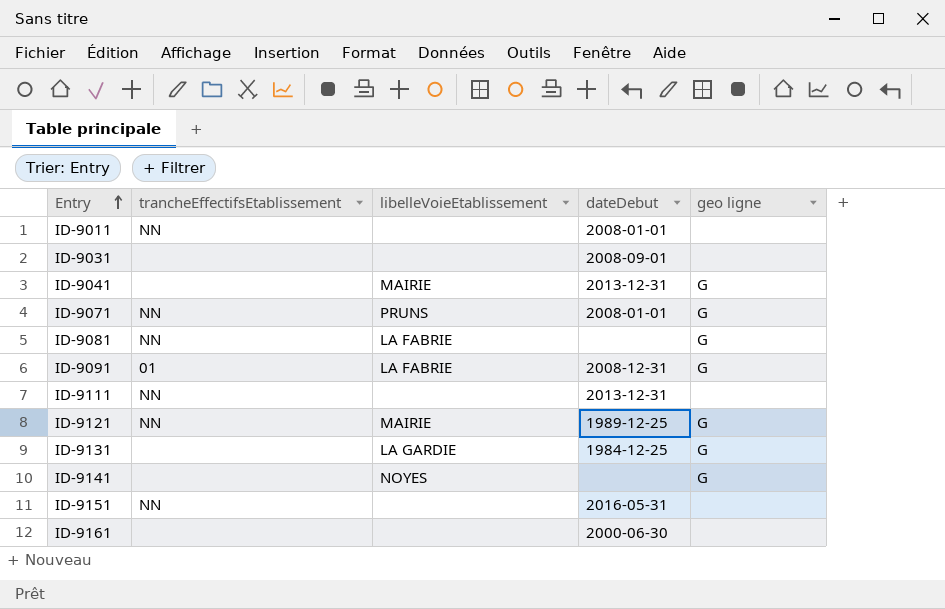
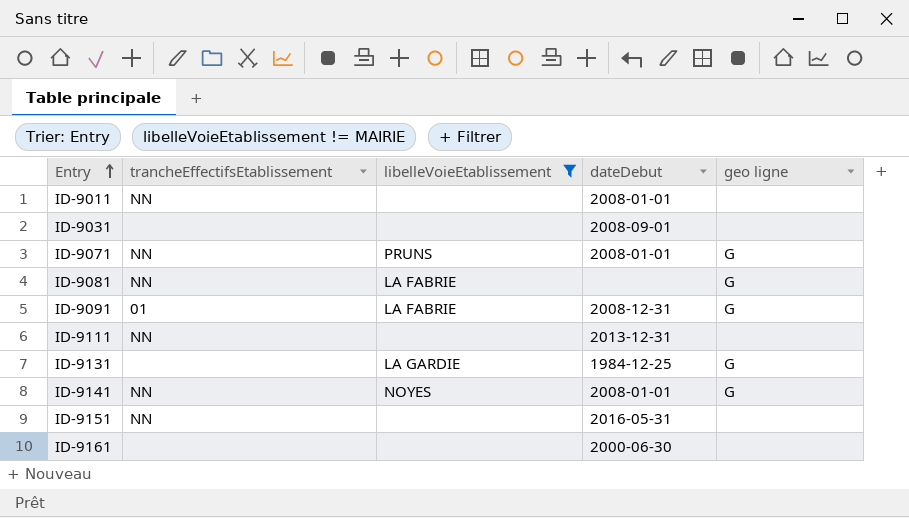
filter: none -> libelleVoieEtablissement != MAIRIE
ID-9141 | trancheEffectifsEtablissement: none -> NN
ID-9141 | dateDebut: none -> 2008-01-01

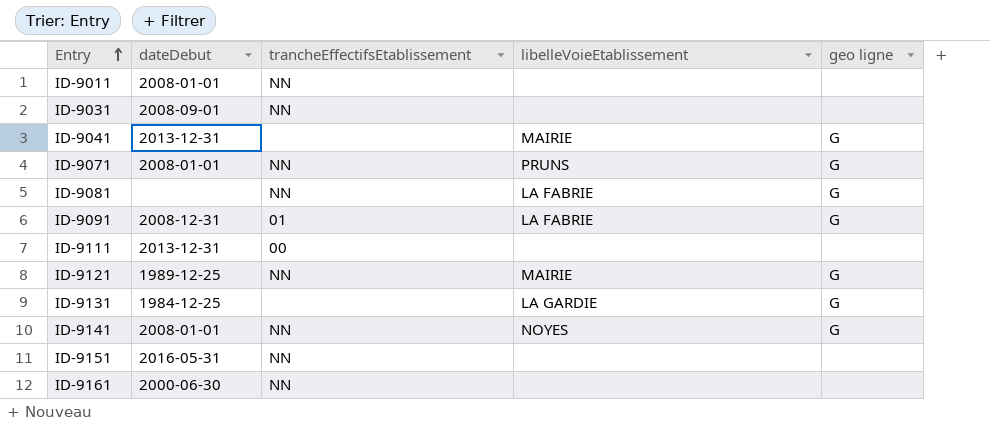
filter: libelleVoieEtablissement != MAIRIE -> none
column dateDebut | position: 4 -> 2
ID-9031 | trancheEffectifsEtablissement: none -> NN
ID-9111 | trancheEffectifsEtablissement: NN -> 00
ID-9161 | trancheEffectifsEtablissement: none -> NN

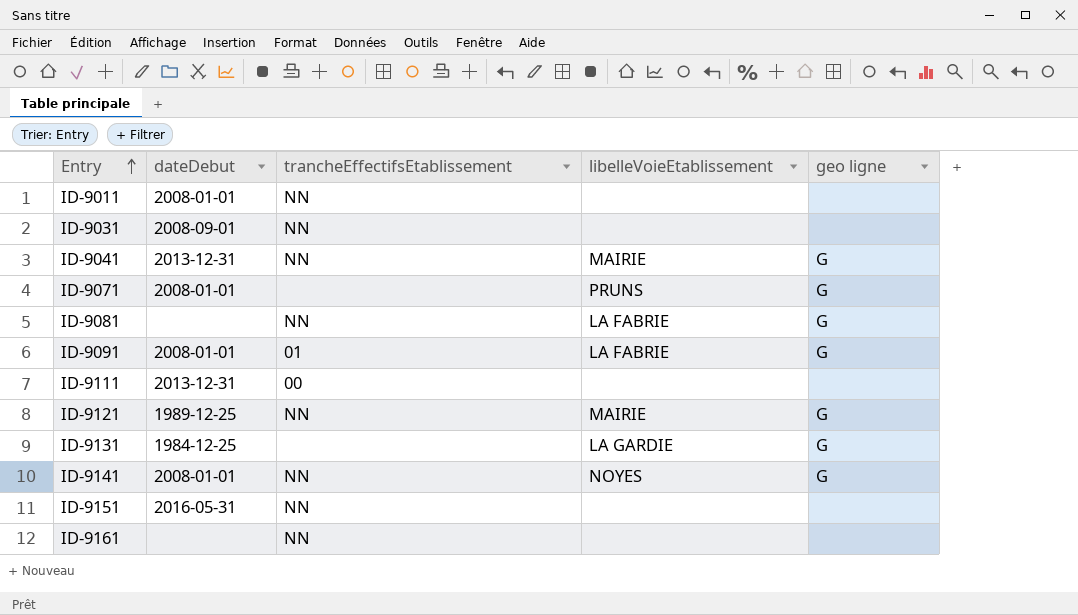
ID-9041 | trancheEffectifsEtablissement: none -> NN
ID-9071 | trancheEffectifsEtablissement: NN -> none
ID-9091 | dateDebut: 2008-12-31 -> 2008-01-01
ID-9161 | dateDebut: 2000-06-30 -> none

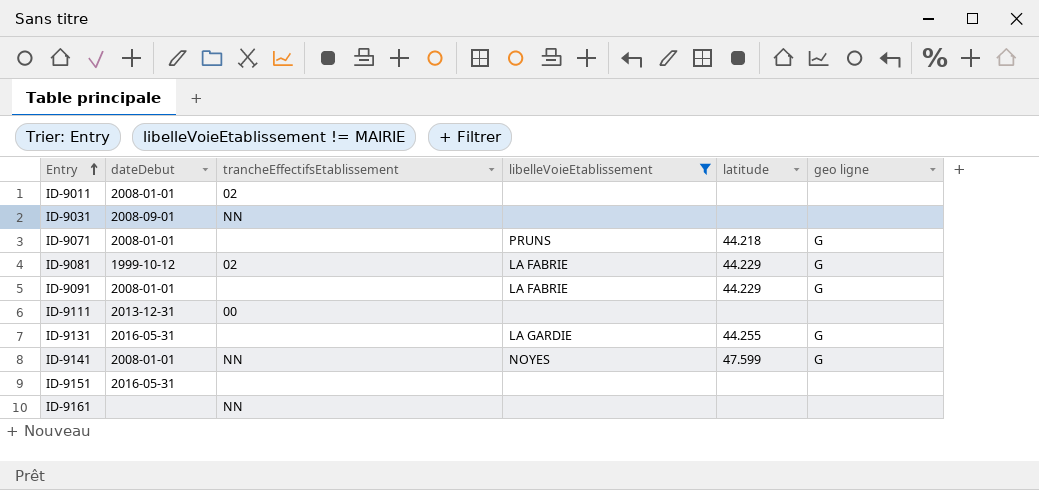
filter: none -> libelleVoieEtablissement != MAIRIE
column latitude | position: none -> 5
ID-9011 | trancheEffectifsEtablissement: NN -> 02
ID-9081 | dateDebut: none -> 1999-10-12
ID-9081 | trancheEffectifsEtablissement: NN -> 02
ID-9091 | trancheEffectifsEtablissement: 01 -> none
ID-9131 | dateDebut: 1984-12-25 -> 2016-05-31
ID-9151 | trancheEffectifsEtablissement: NN -> none

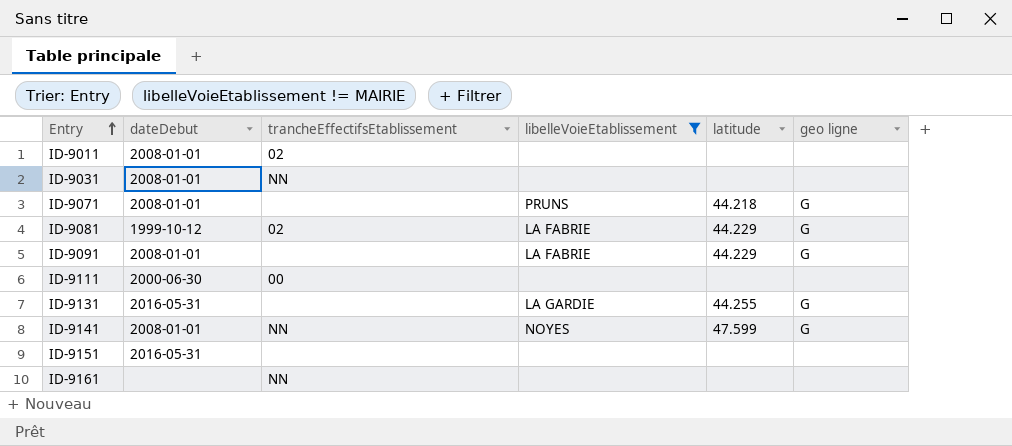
ID-9031 | dateDebut: 2008-09-01 -> 2008-01-01
ID-9111 | dateDebut: 2013-12-31 -> 2000-06-30

